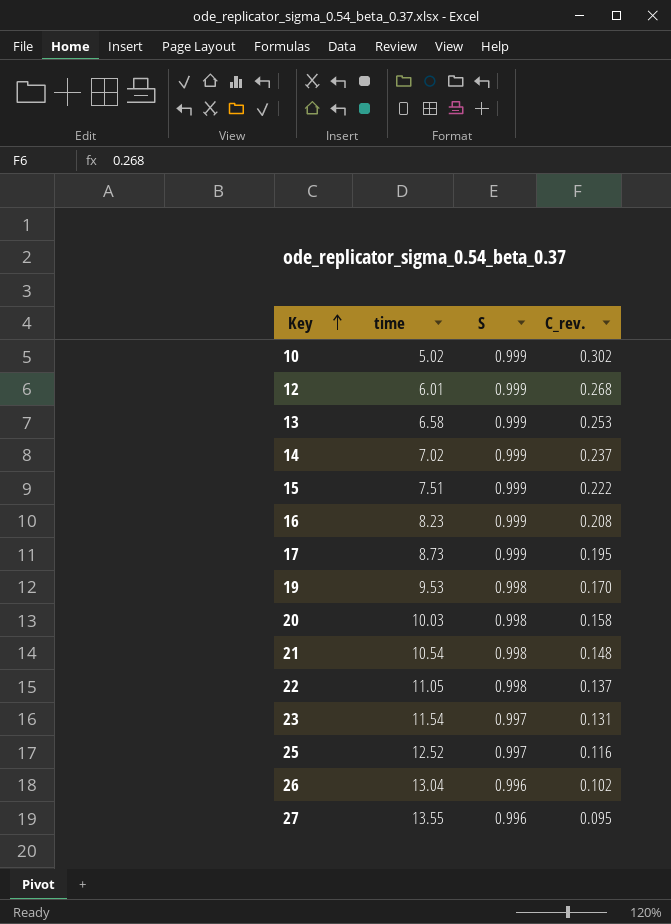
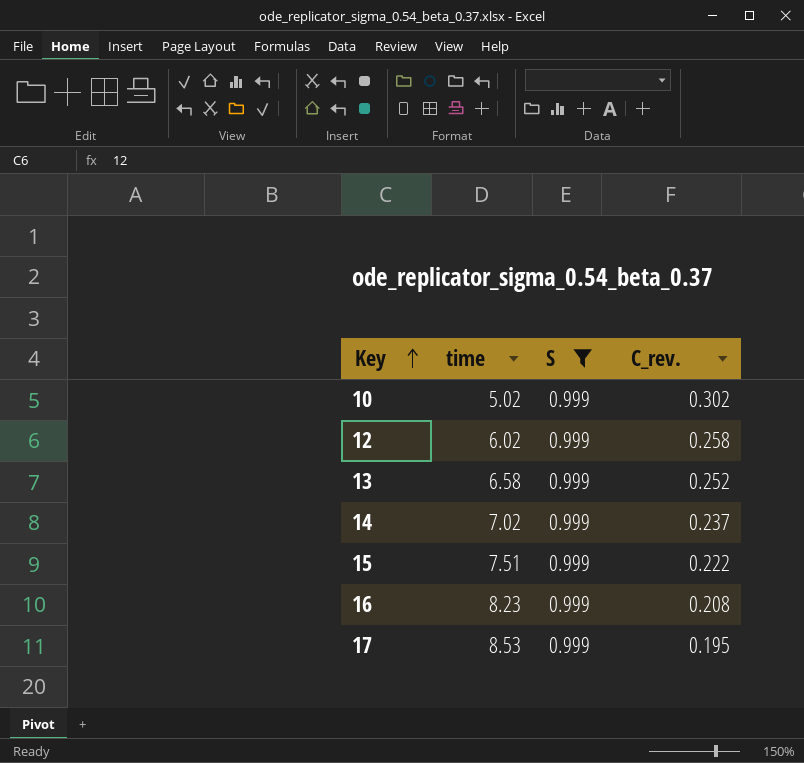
filter: none -> S = 0.999
12 | time: 6.01 -> 6.02
12 | C_rev.: 0.268 -> 0.258
13 | C_rev.: 0.253 -> 0.252
17 | time: 8.73 -> 8.53

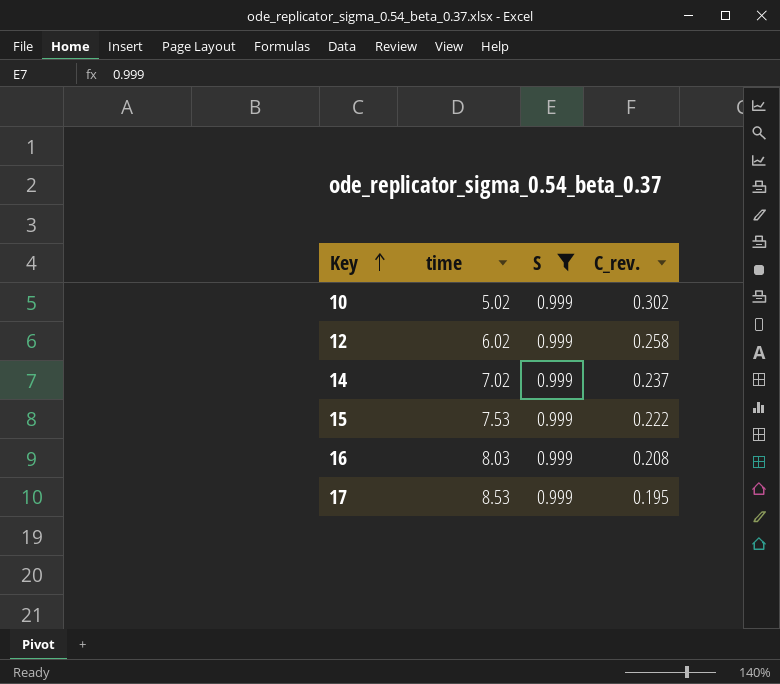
row 13: 6.58 | 0.999 | 0.252 -> none
15 | time: 7.51 -> 7.53
16 | time: 8.23 -> 8.03

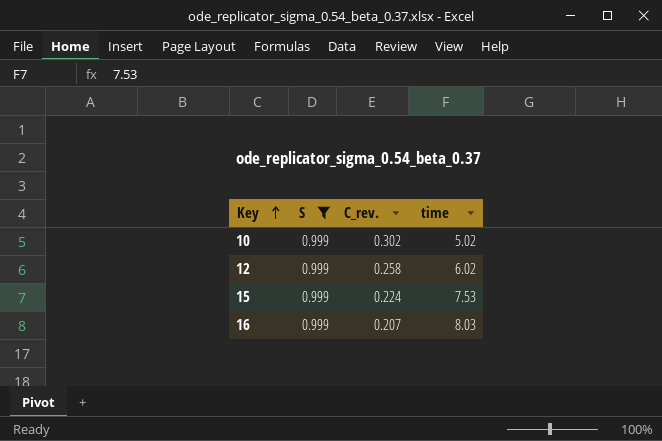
column time | position: 2 -> 4
row 14: 7.02 | 0.999 | 0.237 -> none
row 17: 8.53 | 0.999 | 0.195 -> none
15 | C_rev.: 0.222 -> 0.224
16 | C_rev.: 0.208 -> 0.207

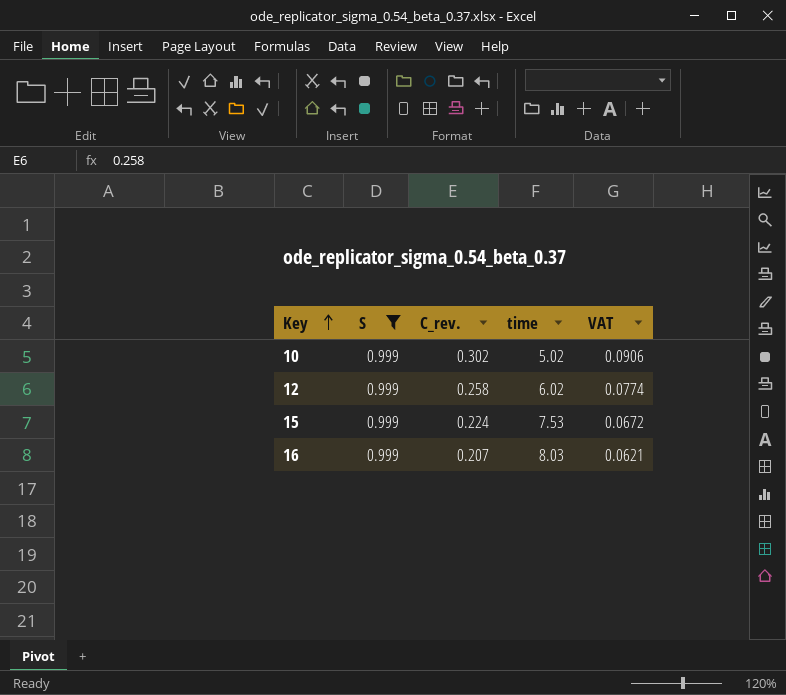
column VAT | formula: none -> [C_rev.] * 0.3

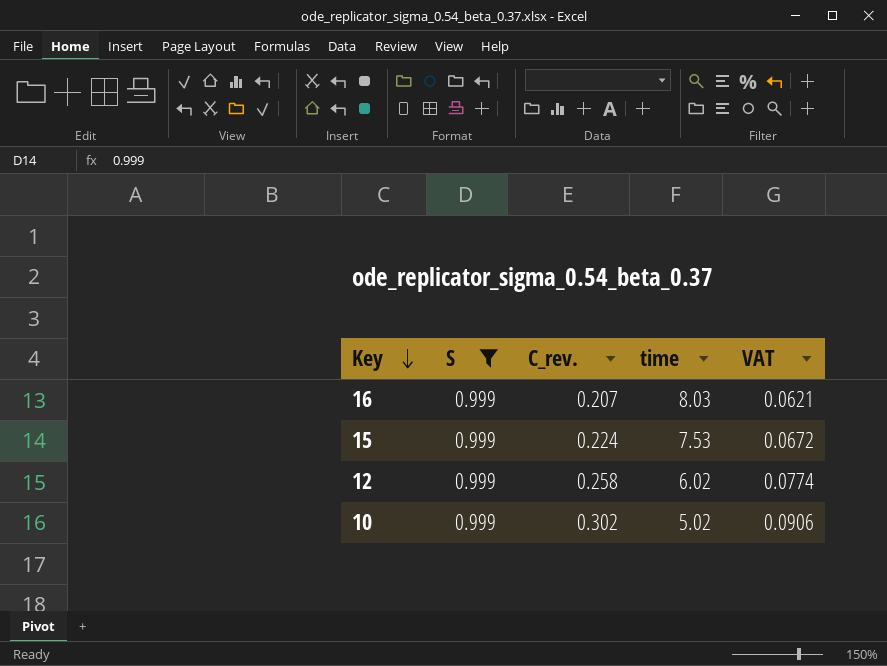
row order: Key ascending -> Key descending

